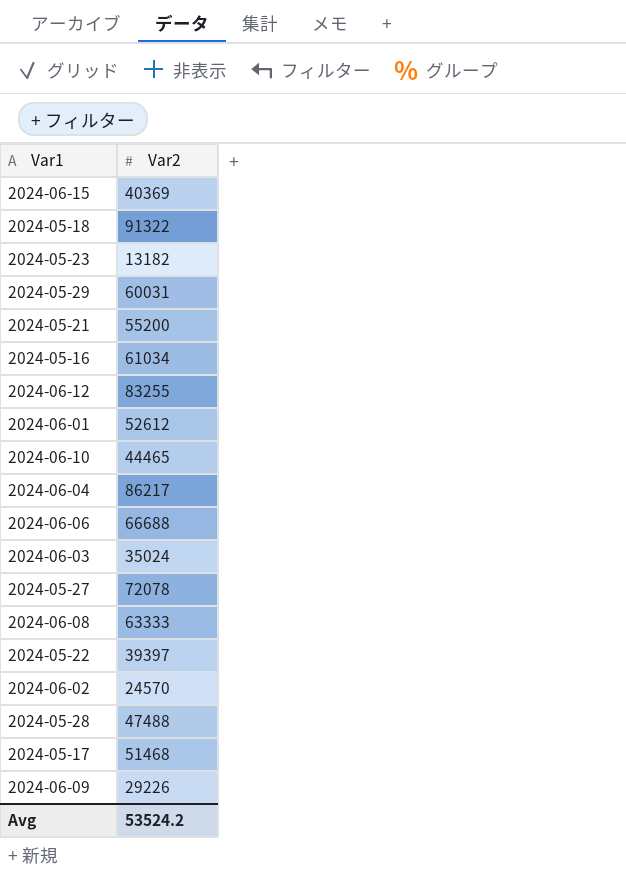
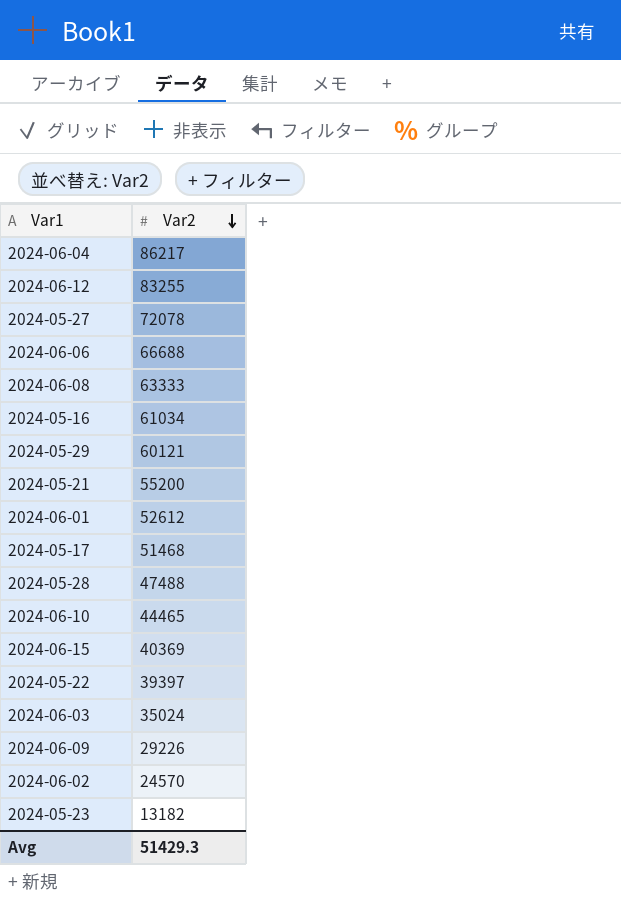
row order: none -> Var2 descending
row 2024-05-18: 91322 -> none
2024-05-29 | Var2: 60031 -> 60121
Avg | Var2: 53524.2 -> 51429.3

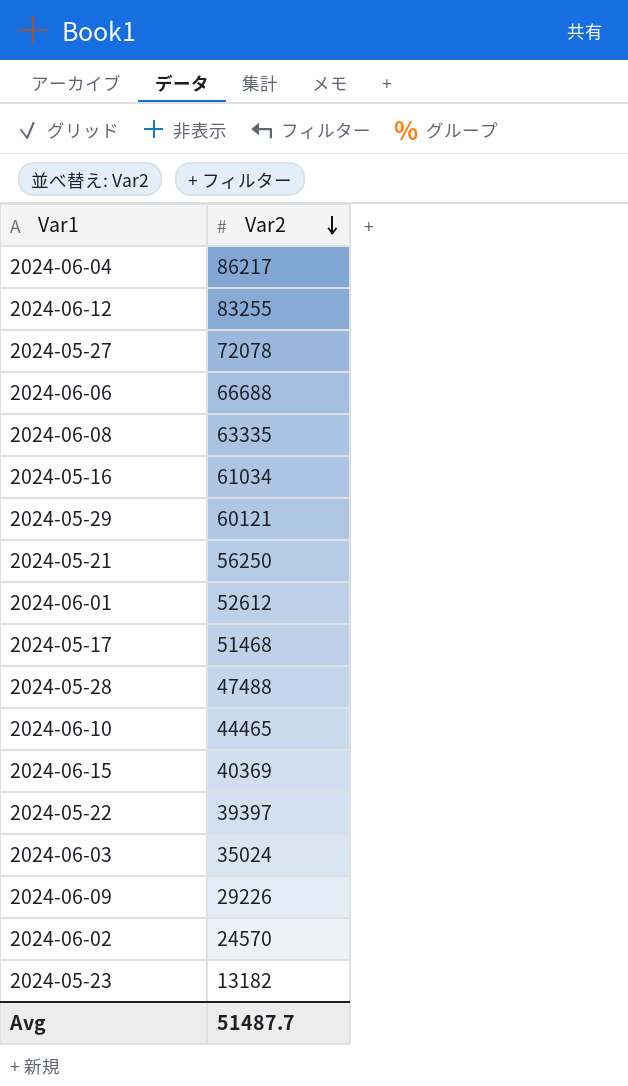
2024-06-08 | Var2: 63333 -> 63335
2024-05-21 | Var2: 55200 -> 56250
Avg | Var2: 51429.3 -> 51487.7

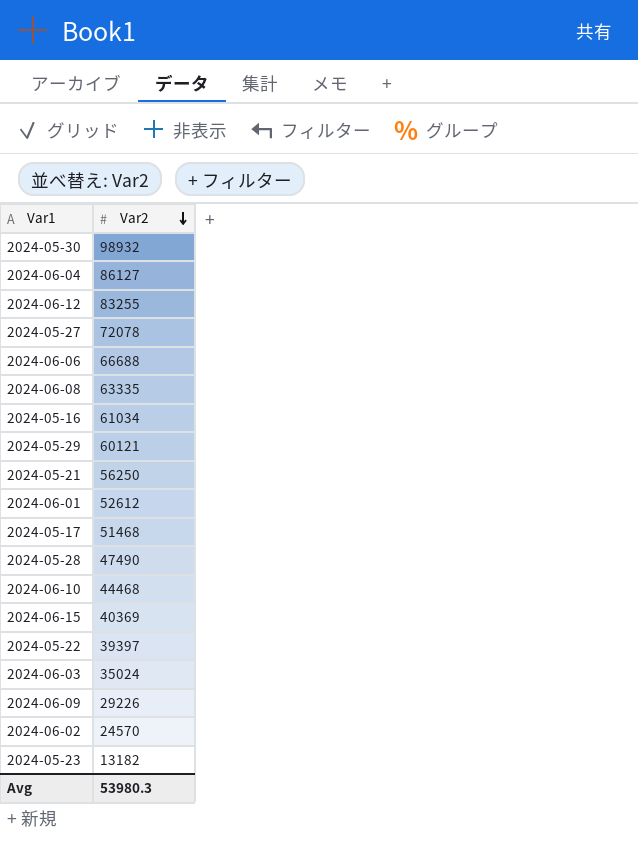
row 2024-05-30: none -> 98932
2024-06-04 | Var2: 86217 -> 86127
2024-05-28 | Var2: 47488 -> 47490
2024-06-10 | Var2: 44465 -> 44468
Avg | Var2: 51487.7 -> 53980.3

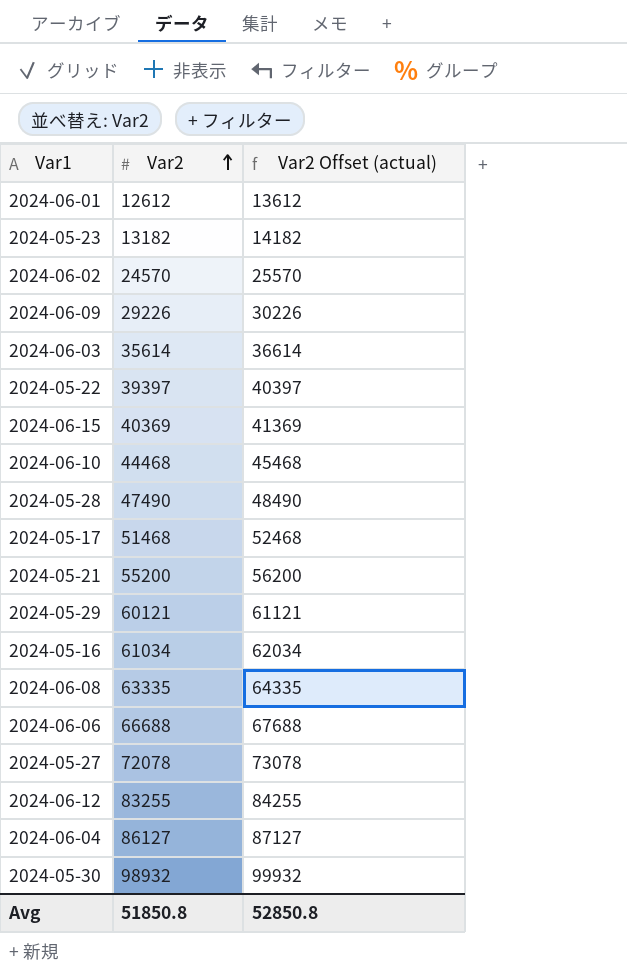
row order: Var2 descending -> Var2 ascending
column Var2 Offset (actual) | formula: none -> [Var2] + 1000
2024-06-01 | Var2: 52612 -> 12612
2024-06-03 | Var2: 35024 -> 35614
2024-05-21 | Var2: 56250 -> 55200
Avg | Var2: 53980.3 -> 51850.8

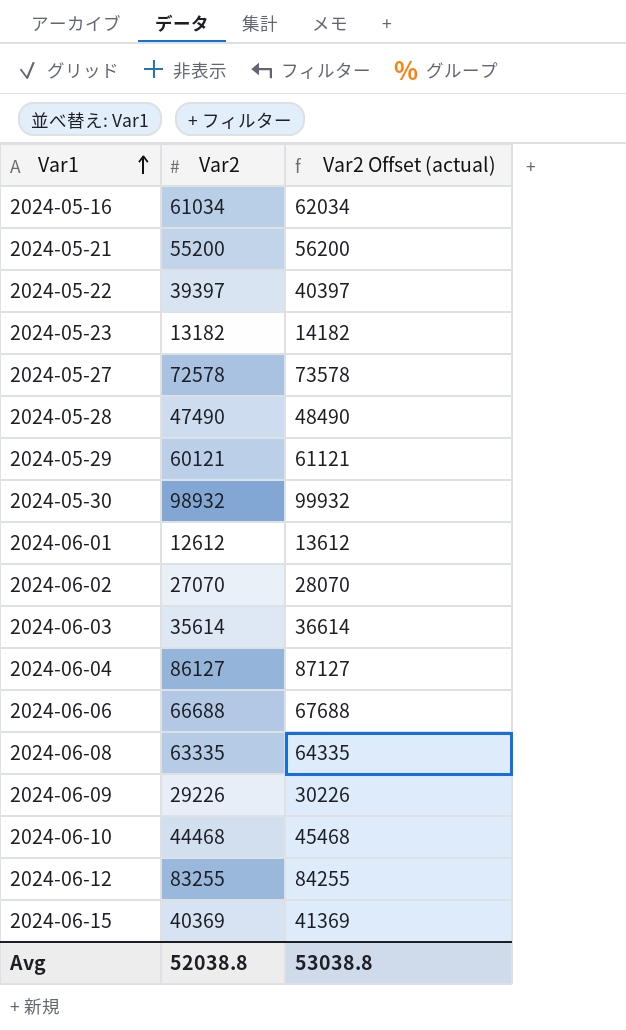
row order: Var2 ascending -> Var1 ascending
row 2024-05-17: 51468 | 52468 -> none
2024-05-27 | Var2: 72078 -> 72578
2024-05-27 | Var2 Offset (actual): 73078 -> 73578
2024-06-02 | Var2: 24570 -> 27070
2024-06-02 | Var2 Offset (actual): 25570 -> 28070
Avg | Var2: 51850.8 -> 52038.8
Avg | Var2 Offset (actual): 52850.8 -> 53038.8

